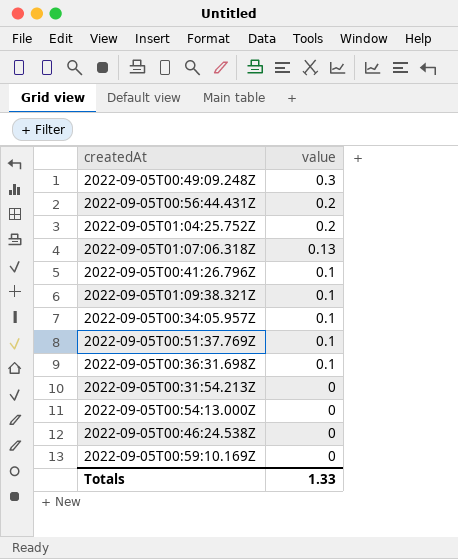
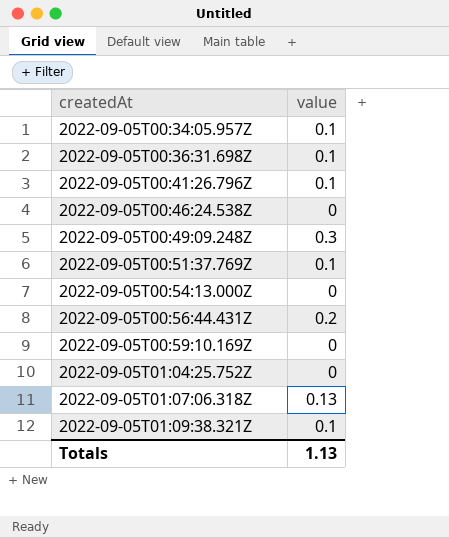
row order: value descending -> createdAt ascending
row 2022-09-05T00:31:54.213Z: 0 -> none
2022-09-05T01:04:25.752Z | value: 0.2 -> 0
Totals | value: 1.33 -> 1.13

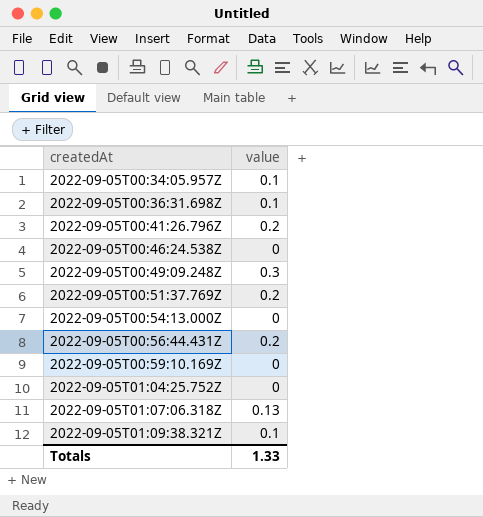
2022-09-05T00:41:26.796Z | value: 0.1 -> 0.2
2022-09-05T00:51:37.769Z | value: 0.1 -> 0.2
Totals | value: 1.13 -> 1.33

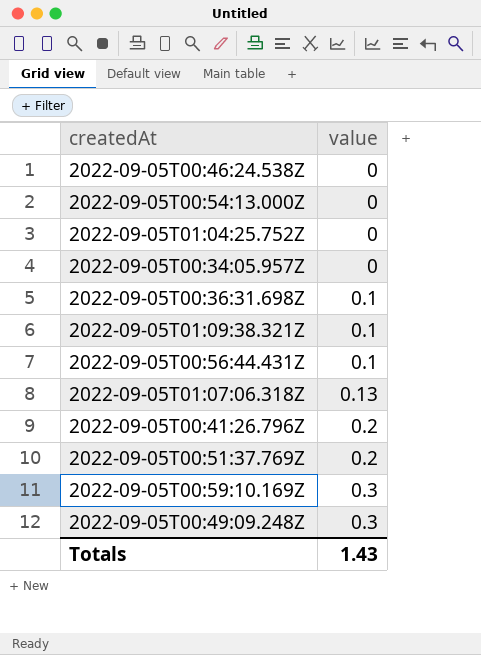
row order: createdAt ascending -> value ascending
2022-09-05T00:34:05.957Z | value: 0.1 -> 0
2022-09-05T00:56:44.431Z | value: 0.2 -> 0.1
2022-09-05T00:59:10.169Z | value: 0 -> 0.3
Totals | value: 1.33 -> 1.43

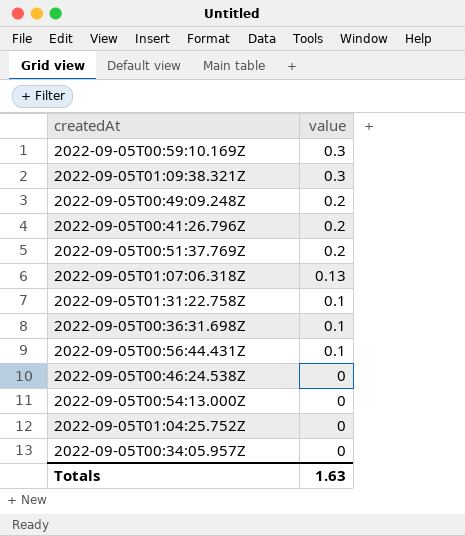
row order: value ascending -> value descending
2022-09-05T01:09:38.321Z | value: 0.1 -> 0.3
2022-09-05T00:49:09.248Z | value: 0.3 -> 0.2
row 2022-09-05T01:31:22.758Z: none -> 0.1
Totals | value: 1.43 -> 1.63

